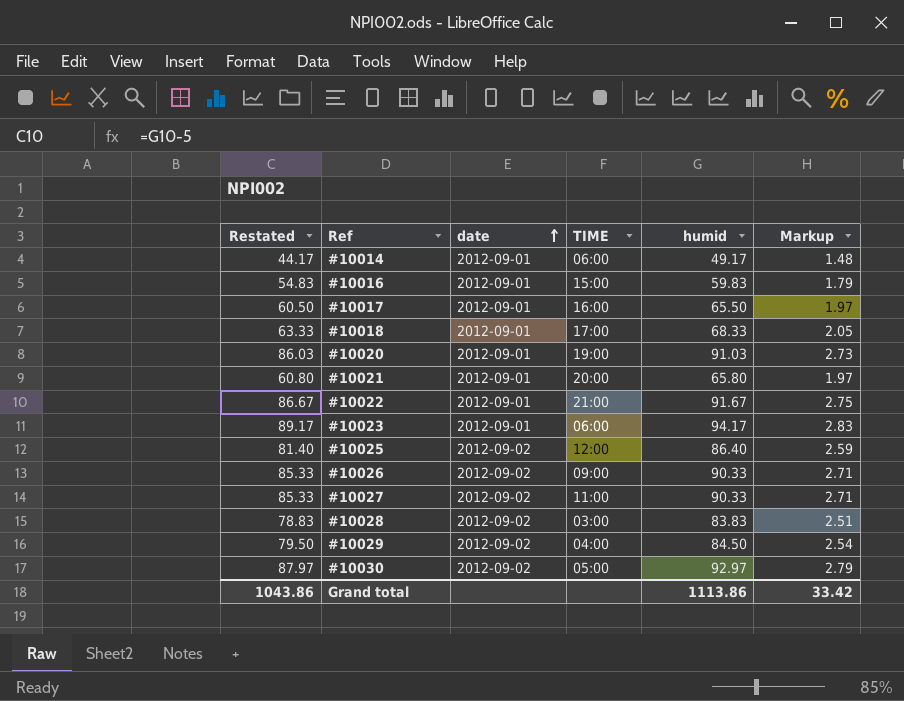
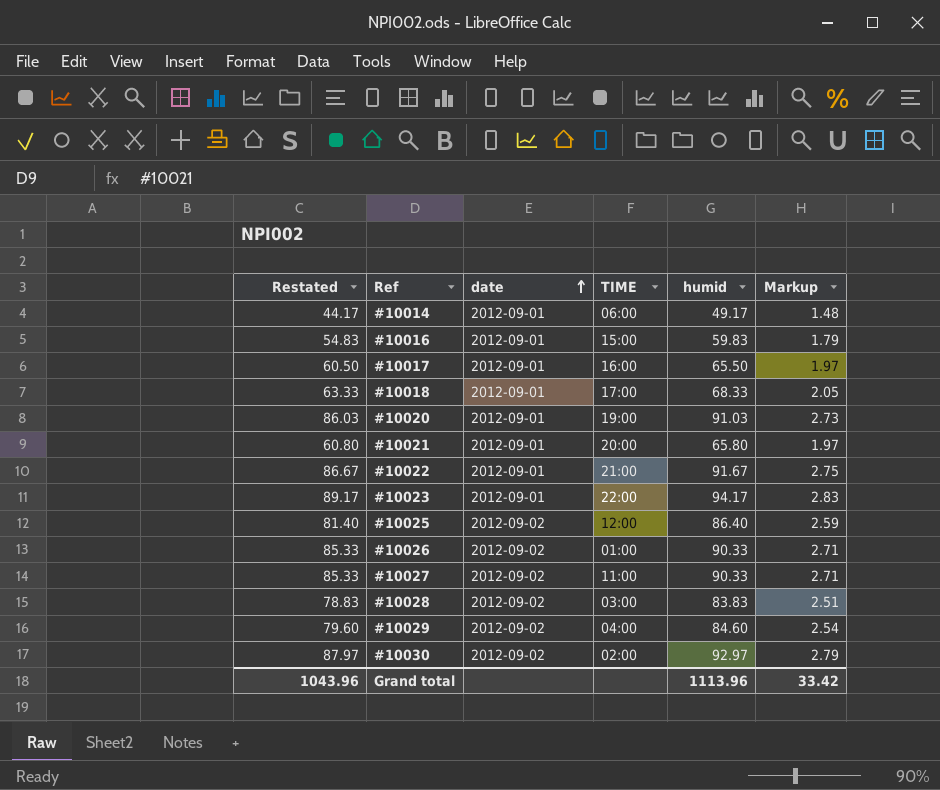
#10023 | TIME: 06:00 -> 22:00
#10026 | TIME: 09:00 -> 01:00
#10029 | Restated: 79.50 -> 79.60
#10029 | humid: 84.50 -> 84.60
#10030 | TIME: 05:00 -> 02:00
Grand total | Restated: 1043.86 -> 1043.96
Grand total | humid: 1113.86 -> 1113.96

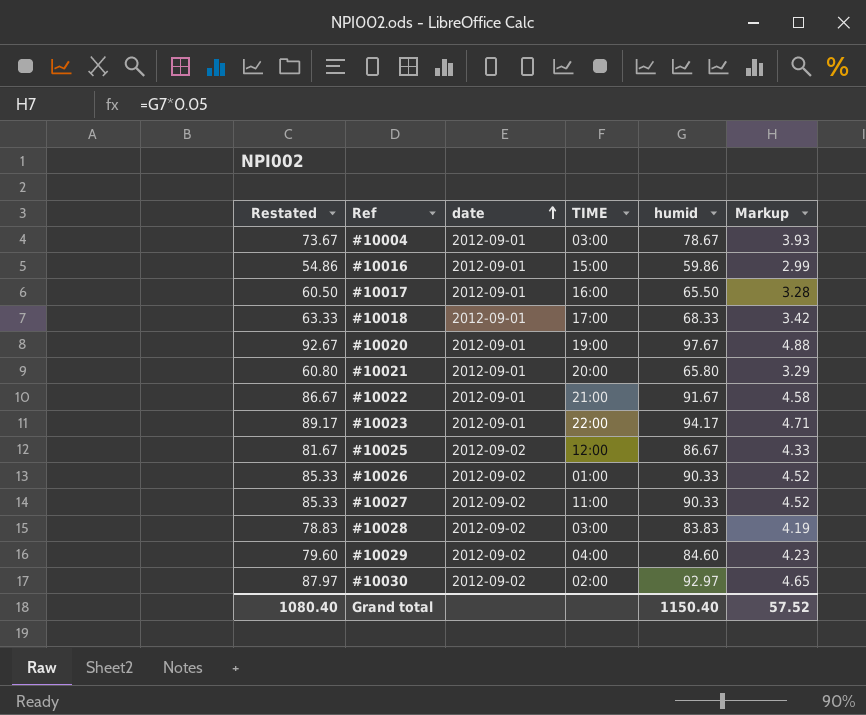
column Markup | formula: [humid] * 0.03 -> [humid] * 0.05
row #10014: 44.17 | 2012-09-01 | 06:00 | 49.17 | 1.48 -> none
row #10004: none -> 73.67 | 2012-09-01 | 03:00 | 78.67 | 3.93
#10016 | Restated: 54.83 -> 54.86
#10016 | humid: 59.83 -> 59.86
#10020 | Restated: 86.03 -> 92.67
#10020 | humid: 91.03 -> 97.67
#10025 | Restated: 81.40 -> 81.67
#10025 | humid: 86.40 -> 86.67
Grand total | Restated: 1043.96 -> 1080.40
Grand total | humid: 1113.96 -> 1150.40
Grand total | Markup: 33.42 -> 57.52

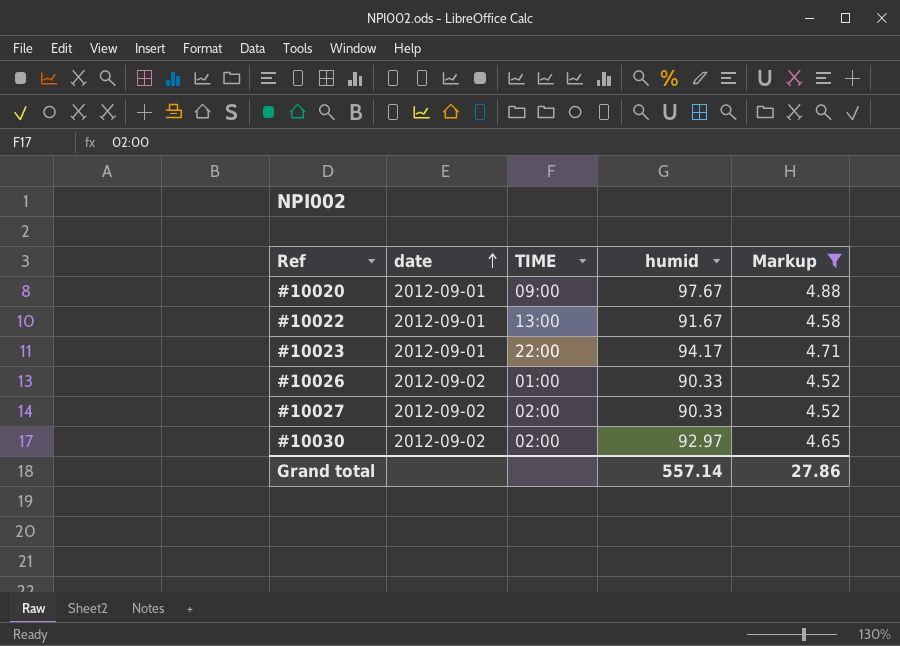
filter: none -> Markup >= 4.52
column Restated | formula: [humid] - 5 -> none
#10020 | TIME: 19:00 -> 09:00
#10022 | TIME: 21:00 -> 13:00
#10027 | TIME: 11:00 -> 02:00
Grand total | humid: 1150.40 -> 557.14
Grand total | Markup: 57.52 -> 27.86

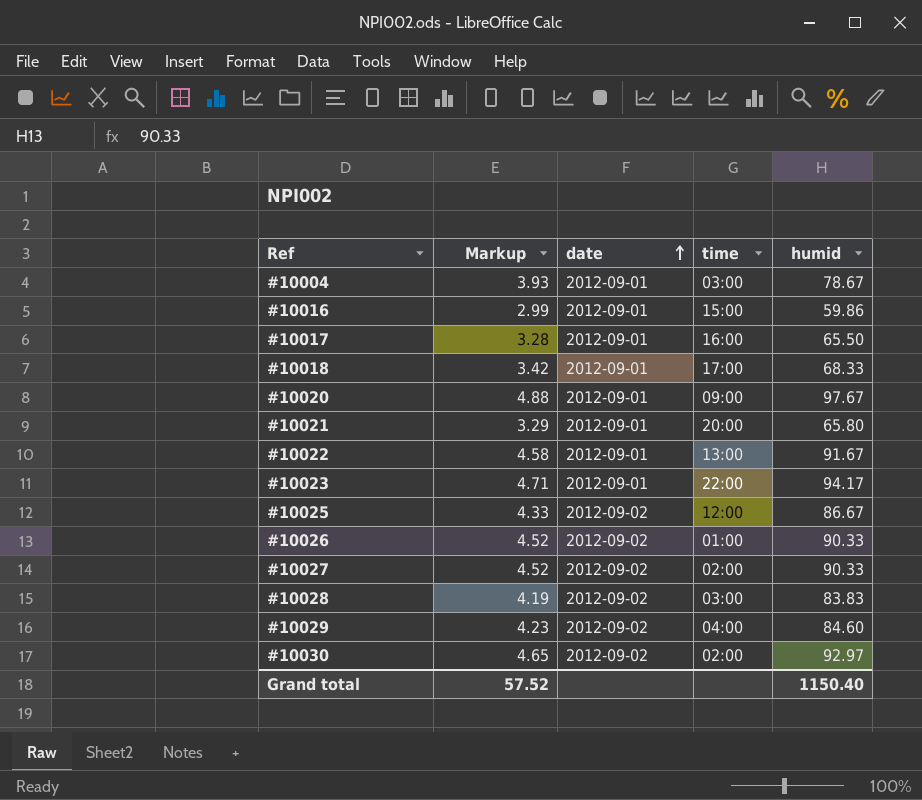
filter: Markup >= 4.52 -> none
column Markup | position: 5 -> 2
column name: TIME -> time
Grand total | Markup: 27.86 -> 57.52
Grand total | humid: 557.14 -> 1150.40

